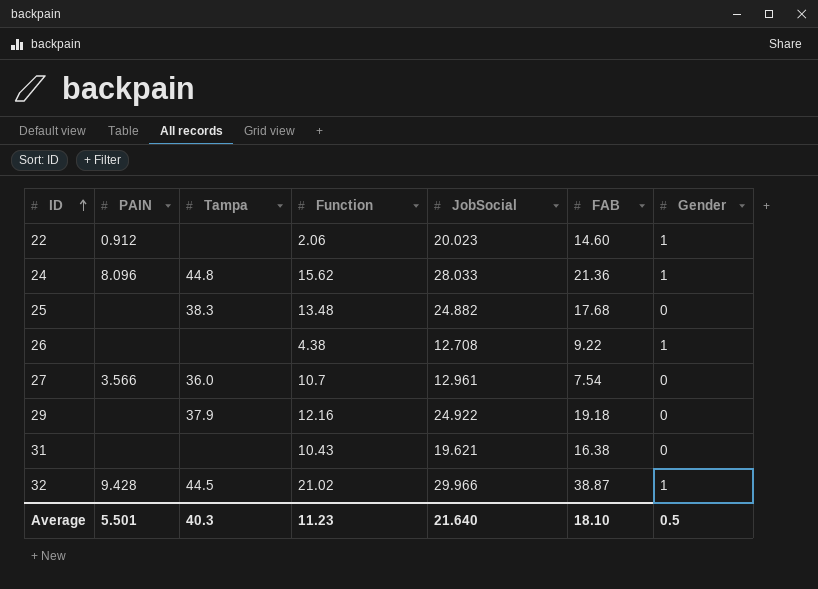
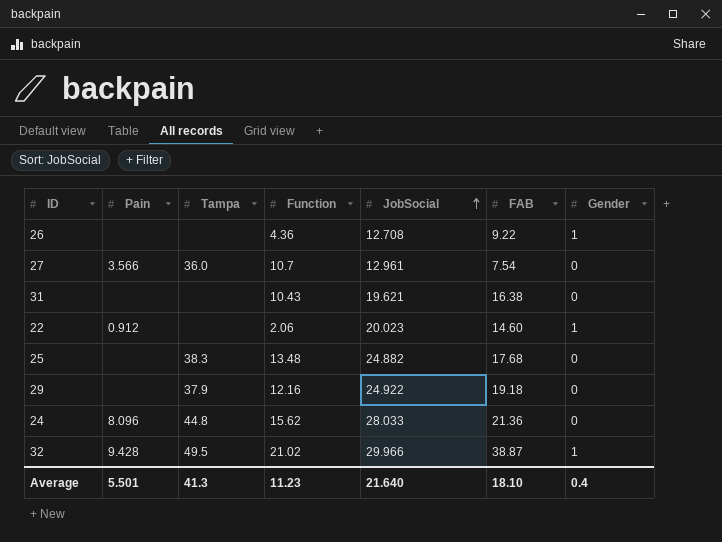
row order: ID ascending -> JobSocial ascending
column name: PAIN -> Pain
26 | Function: 4.38 -> 4.36
24 | Gender: 1 -> 0
32 | Tampa: 44.5 -> 49.5
Average | Tampa: 40.3 -> 41.3
Average | Gender: 0.5 -> 0.4

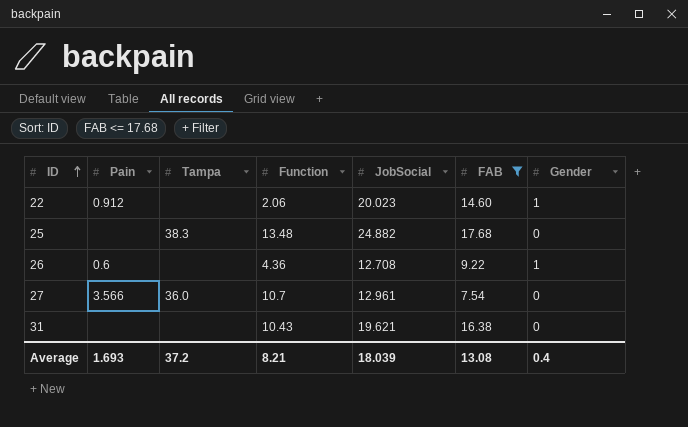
filter: none -> FAB <= 17.68
row order: JobSocial ascending -> ID ascending
26 | Pain: none -> 0.6
Average | Pain: 5.501 -> 1.693
Average | Tampa: 41.3 -> 37.2
Average | Function: 11.23 -> 8.21
Average | JobSocial: 21.640 -> 18.039
Average | FAB: 18.10 -> 13.08

